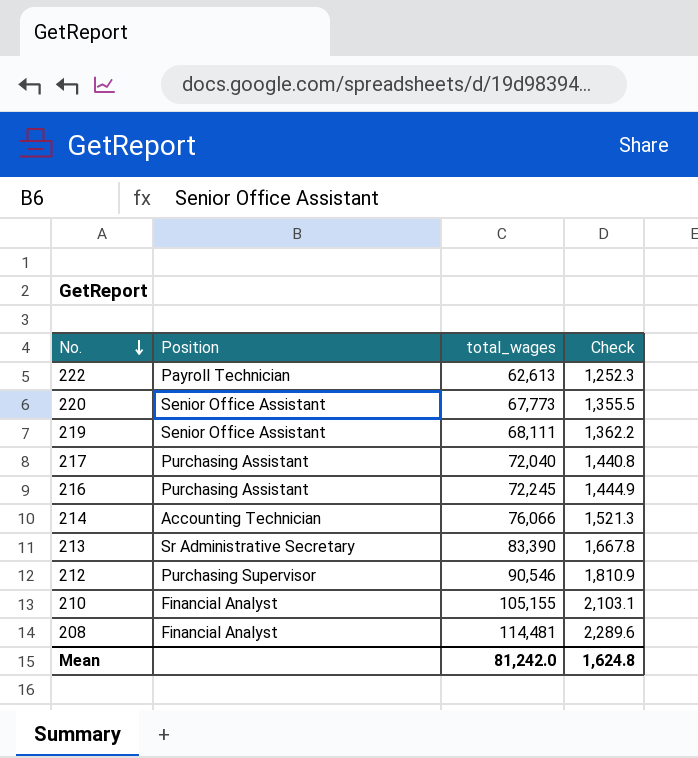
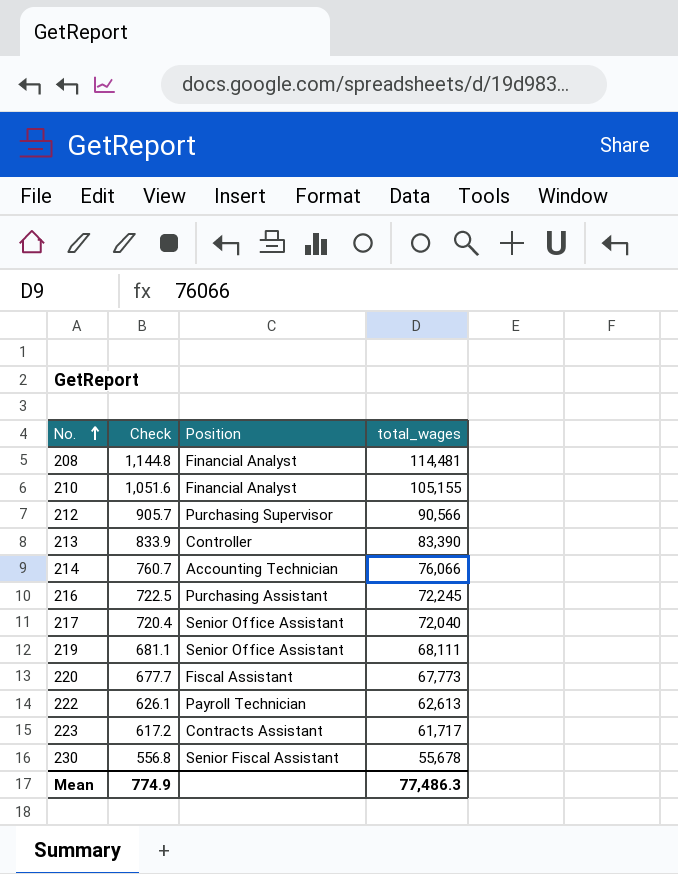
row order: No. descending -> No. ascending
column Check | formula: [total_wages] * 0.02 -> [total_wages] * 0.01
column Check | position: 4 -> 2
212 | total_wages: 90,546 -> 90,566
213 | Position: Sr Administrative Secretary -> Controller
217 | Position: Purchasing Assistant -> Senior Office Assistant
220 | Position: Senior Office Assistant -> Fiscal Assistant
row 223: none -> 617.2 | Contracts Assistant | 61,717
row 230: none -> 556.8 | Senior Fiscal Assistant | 55,678
Mean | Check: 1,624.8 -> 774.9
Mean | total_wages: 81,242.0 -> 77,486.3

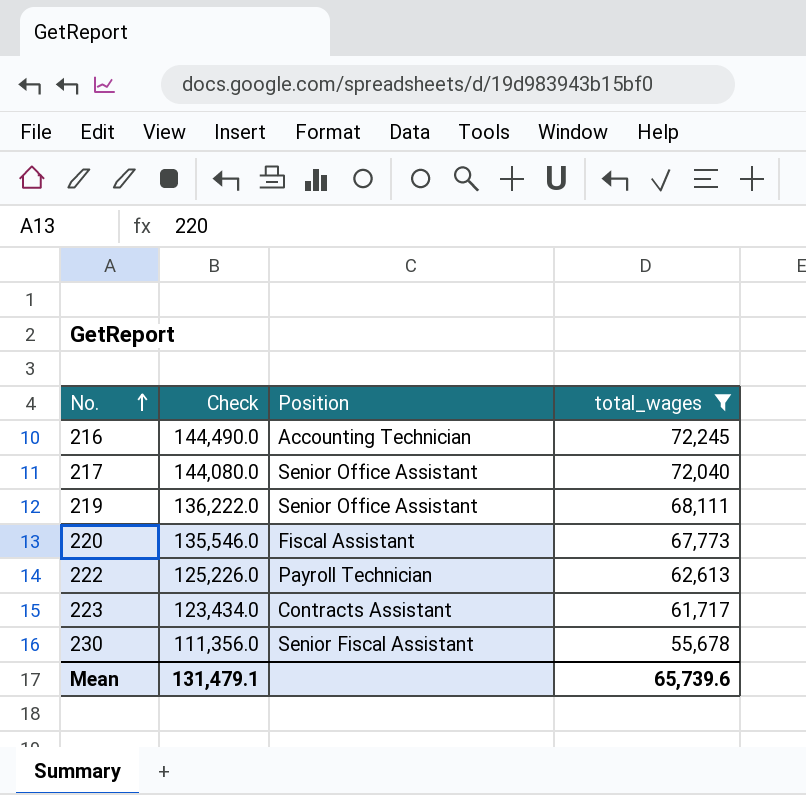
filter: none -> total_wages <= 72,245
column Check | formula: [total_wages] * 0.01 -> [total_wages] * 2
216 | Position: Purchasing Assistant -> Accounting Technician
Mean | Check: 774.9 -> 131,479.1
Mean | total_wages: 77,486.3 -> 65,739.6

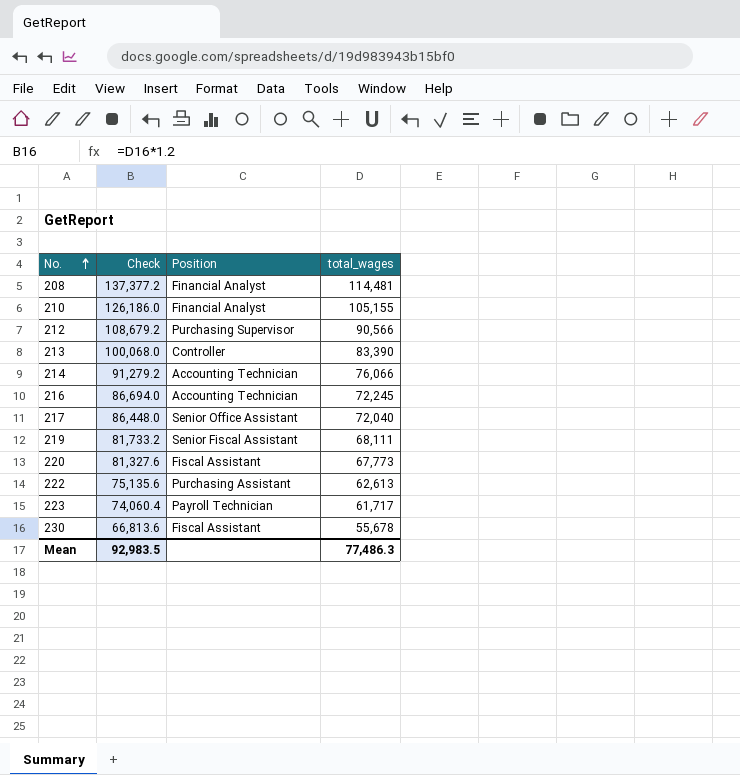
filter: total_wages <= 72,245 -> none
column Check | formula: [total_wages] * 2 -> [total_wages] * 1.2
219 | Position: Senior Office Assistant -> Senior Fiscal Assistant
222 | Position: Payroll Technician -> Purchasing Assistant
223 | Position: Contracts Assistant -> Payroll Technician
230 | Position: Senior Fiscal Assistant -> Fiscal Assistant
Mean | Check: 131,479.1 -> 92,983.5
Mean | total_wages: 65,739.6 -> 77,486.3

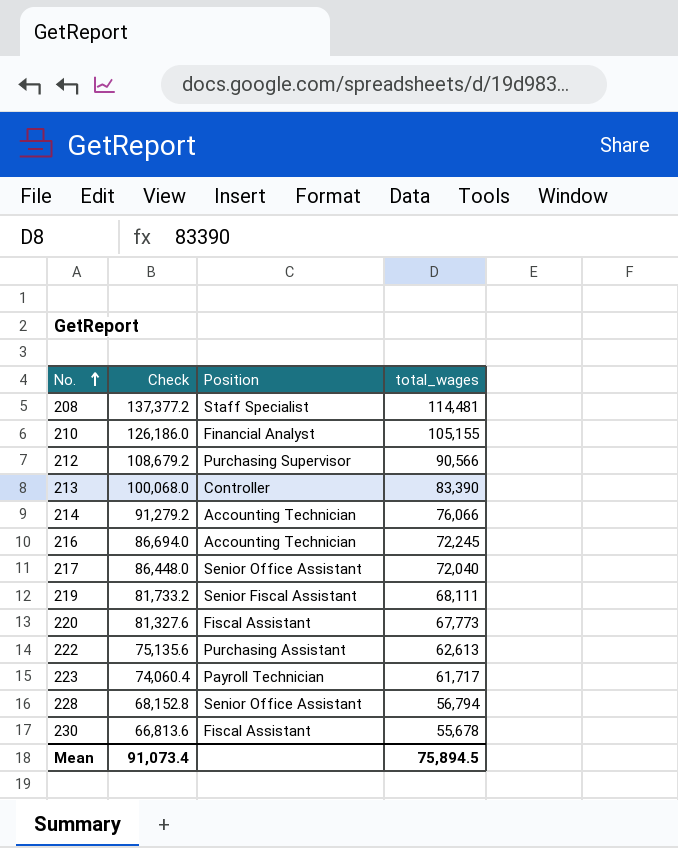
208 | Position: Financial Analyst -> Staff Specialist
row 228: none -> 68,152.8 | Senior Office Assistant | 56,794
Mean | Check: 92,983.5 -> 91,073.4
Mean | total_wages: 77,486.3 -> 75,894.5

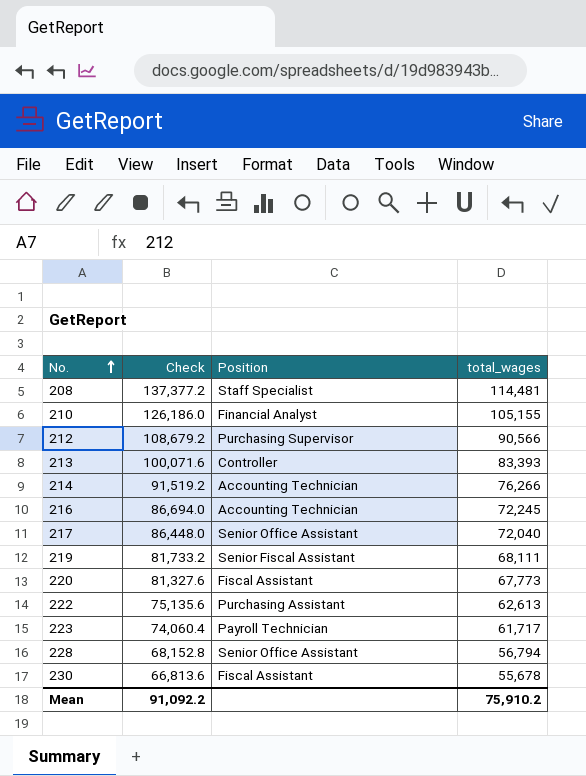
213 | Check: 100,068.0 -> 100,071.6
213 | total_wages: 83,390 -> 83,393
214 | Check: 91,279.2 -> 91,519.2
214 | total_wages: 76,066 -> 76,266
Mean | Check: 91,073.4 -> 91,092.2
Mean | total_wages: 75,894.5 -> 75,910.2

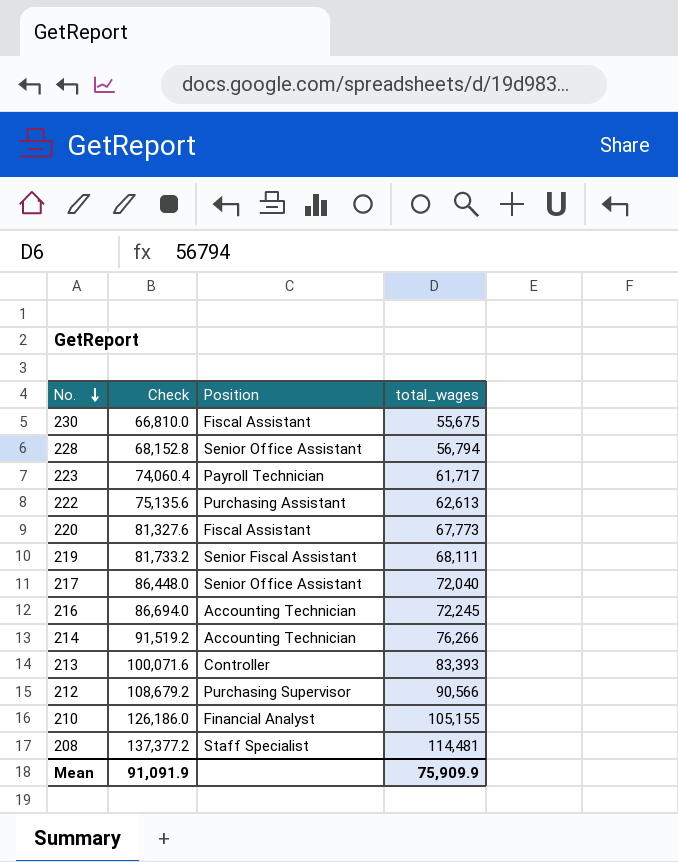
row order: No. ascending -> No. descending
230 | Check: 66,813.6 -> 66,810.0
230 | total_wages: 55,678 -> 55,675
Mean | Check: 91,092.2 -> 91,091.9
Mean | total_wages: 75,910.2 -> 75,909.9

